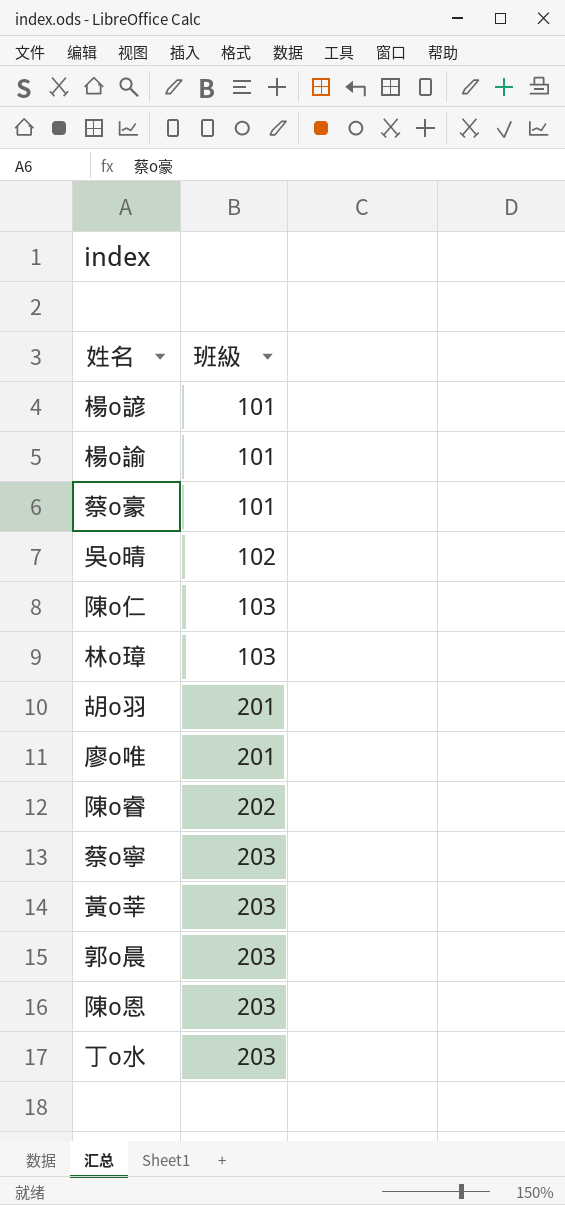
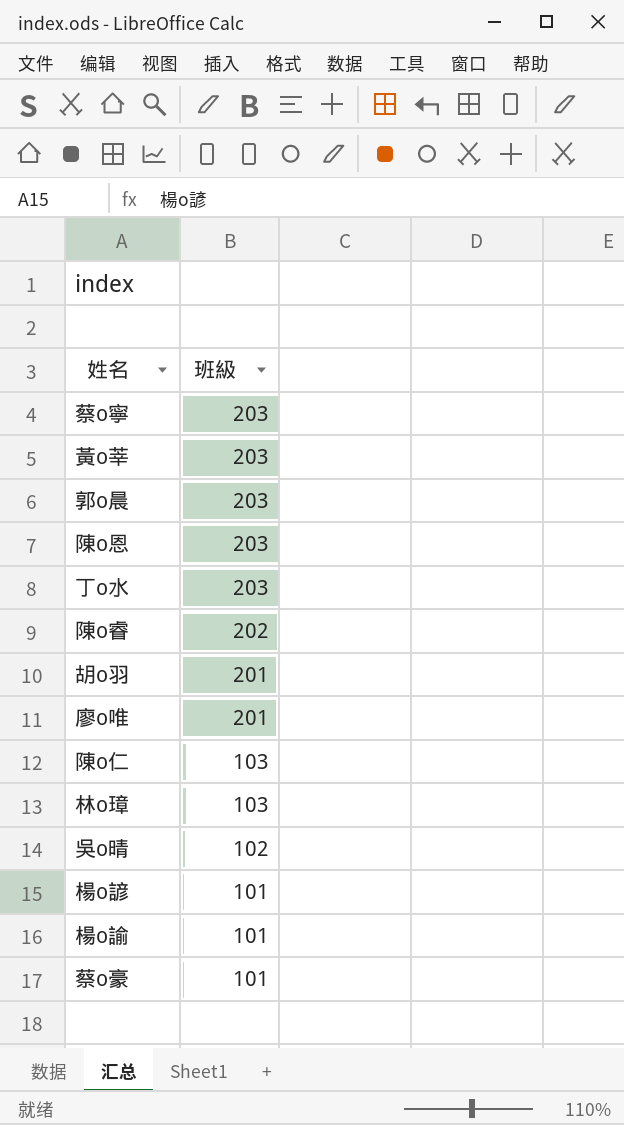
row order: 班級 ascending -> 班級 descending

